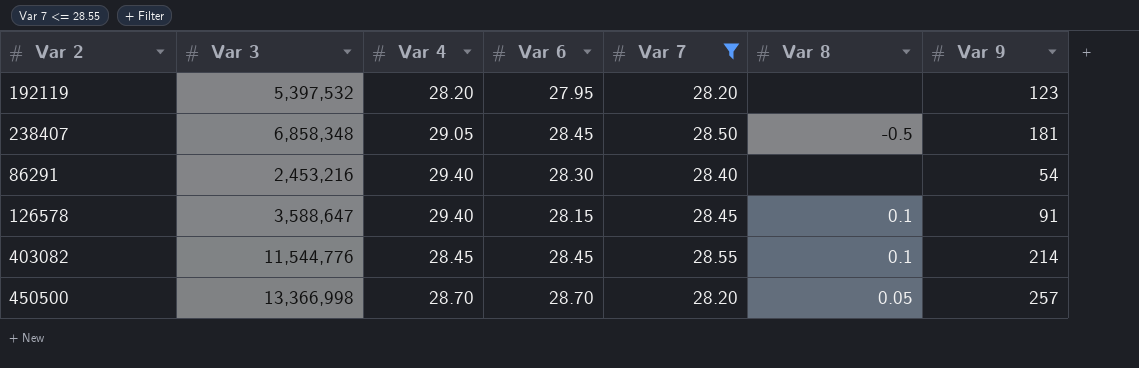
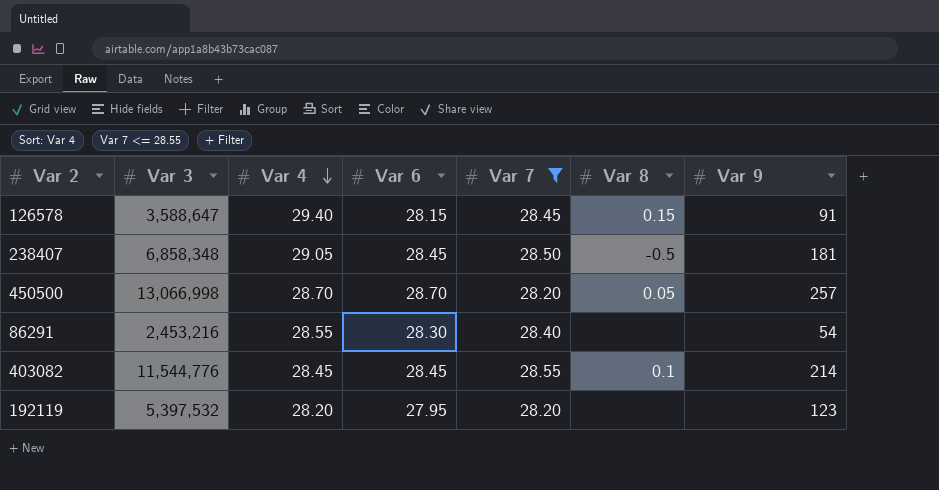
row order: none -> Var 4 descending
126578 | Var 8: 0.1 -> 0.15
450500 | Var 3: 13,366,998 -> 13,066,998
86291 | Var 4: 29.40 -> 28.55

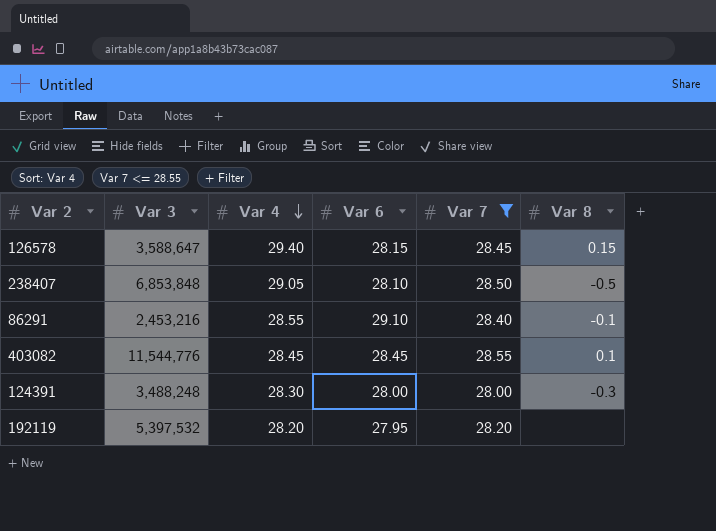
column Var 9 | position: 7 -> none
row 450500: 13,066,998 | 28.70 | 28.70 | 28.20 | 0.05 | 257 -> none
238407 | Var 3: 6,858,348 -> 6,853,848
238407 | Var 6: 28.45 -> 28.10
86291 | Var 6: 28.30 -> 29.10
86291 | Var 8: none -> -0.1
row 124391: none -> 3,488,248 | 28.30 | 28.00 | 28.00 | -0.3

